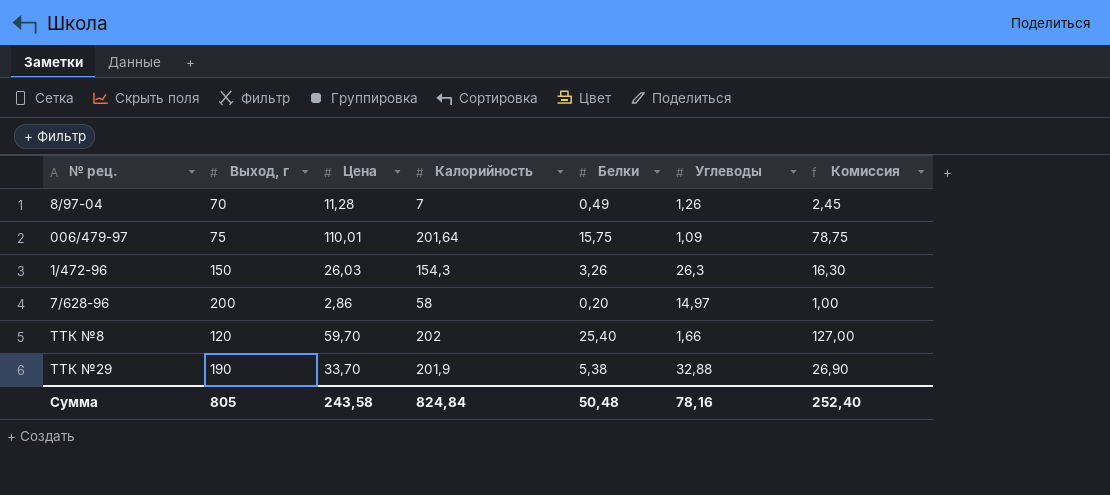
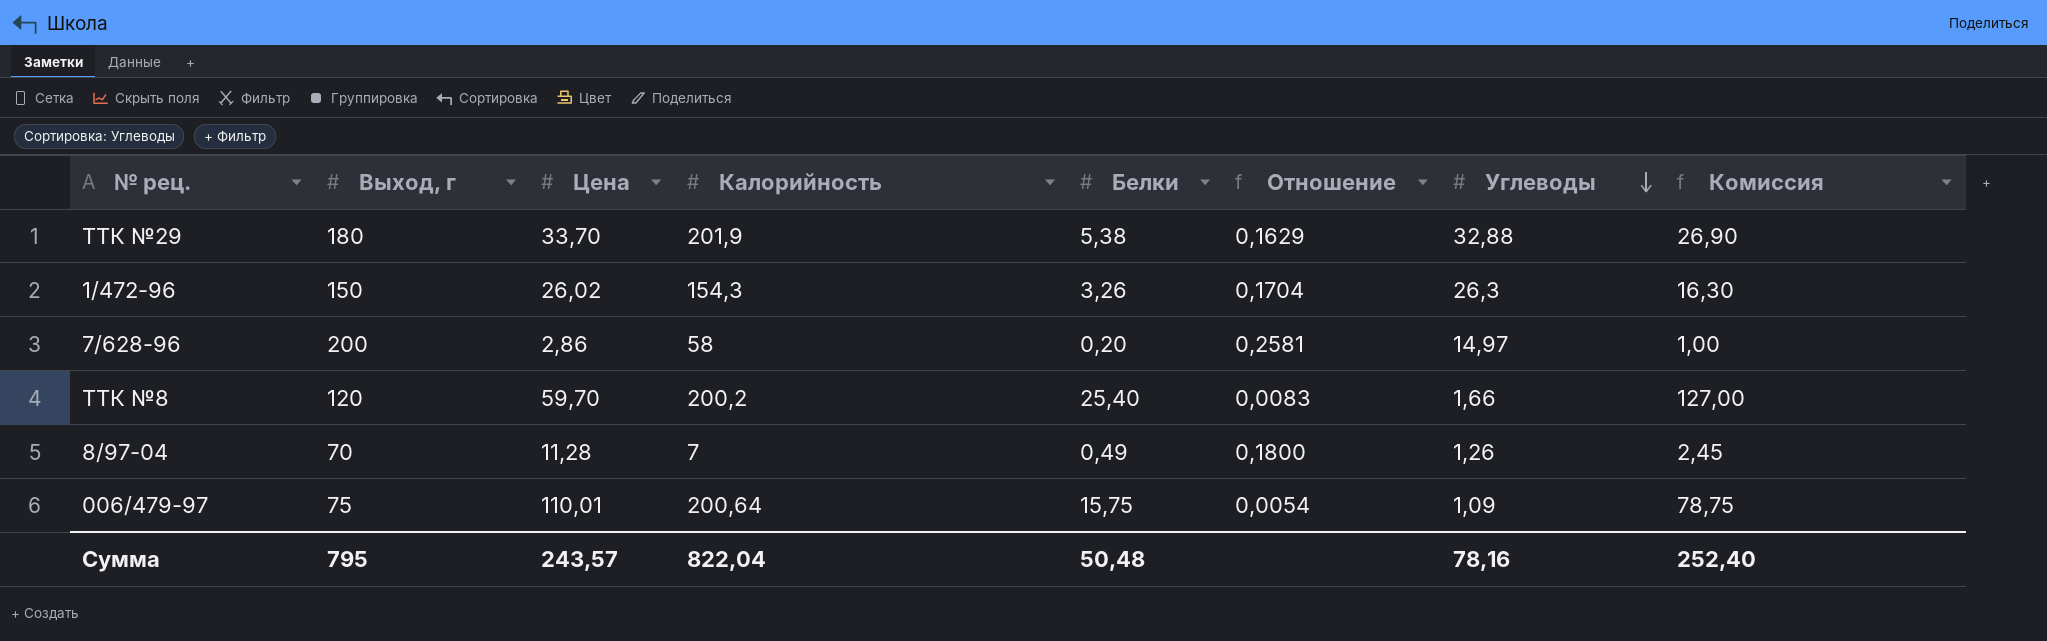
row order: none -> Углеводы descending
column Отношение | formula: none -> [Углеводы] / [Калорийность]
ТТК №29 | Выход, г: 190 -> 180
1/472-96 | Цена: 26,03 -> 26,02
ТТК №8 | Калорийность: 202 -> 200,2
006/479-97 | Калорийность: 201,64 -> 200,64
Сумма | Выход, г: 805 -> 795
Сумма | Цена: 243,58 -> 243,57
Сумма | Калорийность: 824,84 -> 822,04

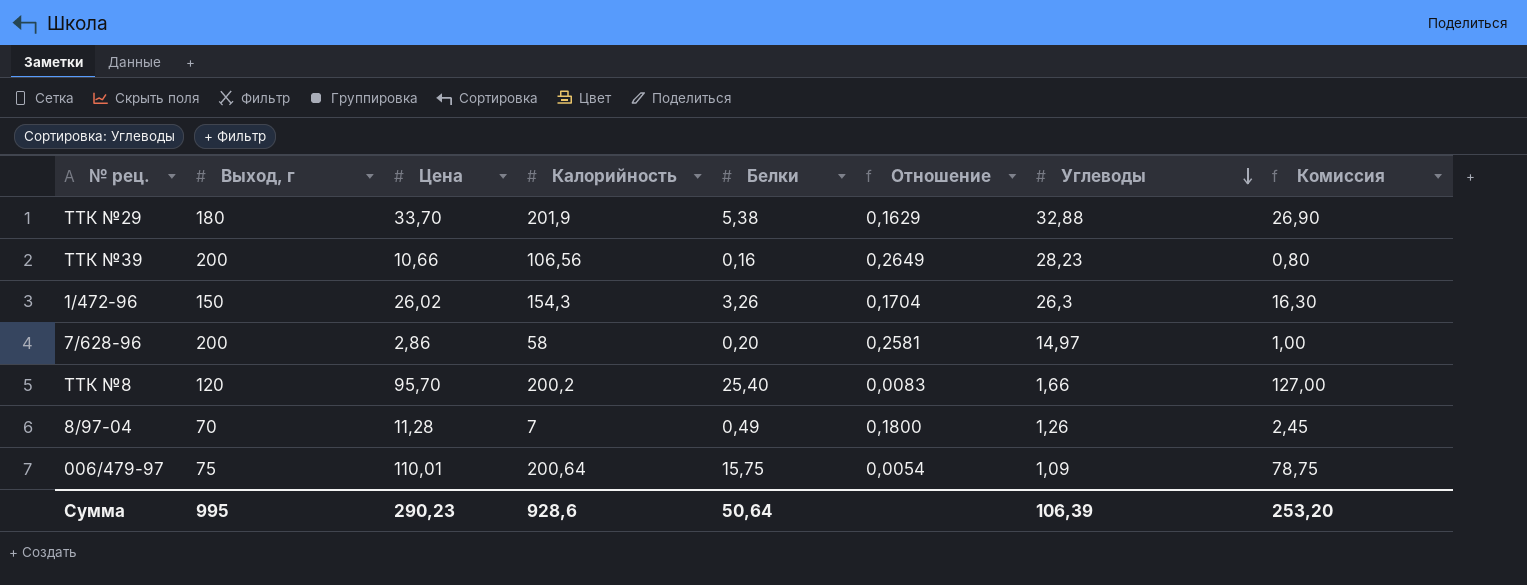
row ТТК №39: none -> 200 | 10,66 | 106,56 | 0,16 | 0,2649 | 28,23 | 0,80
ТТК №8 | Цена: 59,70 -> 95,70
Сумма | Выход, г: 795 -> 995
Сумма | Цена: 243,57 -> 290,23
Сумма | Калорийность: 822,04 -> 928,6
Сумма | Белки: 50,48 -> 50,64
Сумма | Углеводы: 78,16 -> 106,39
Сумма | Комиссия: 252,40 -> 253,20

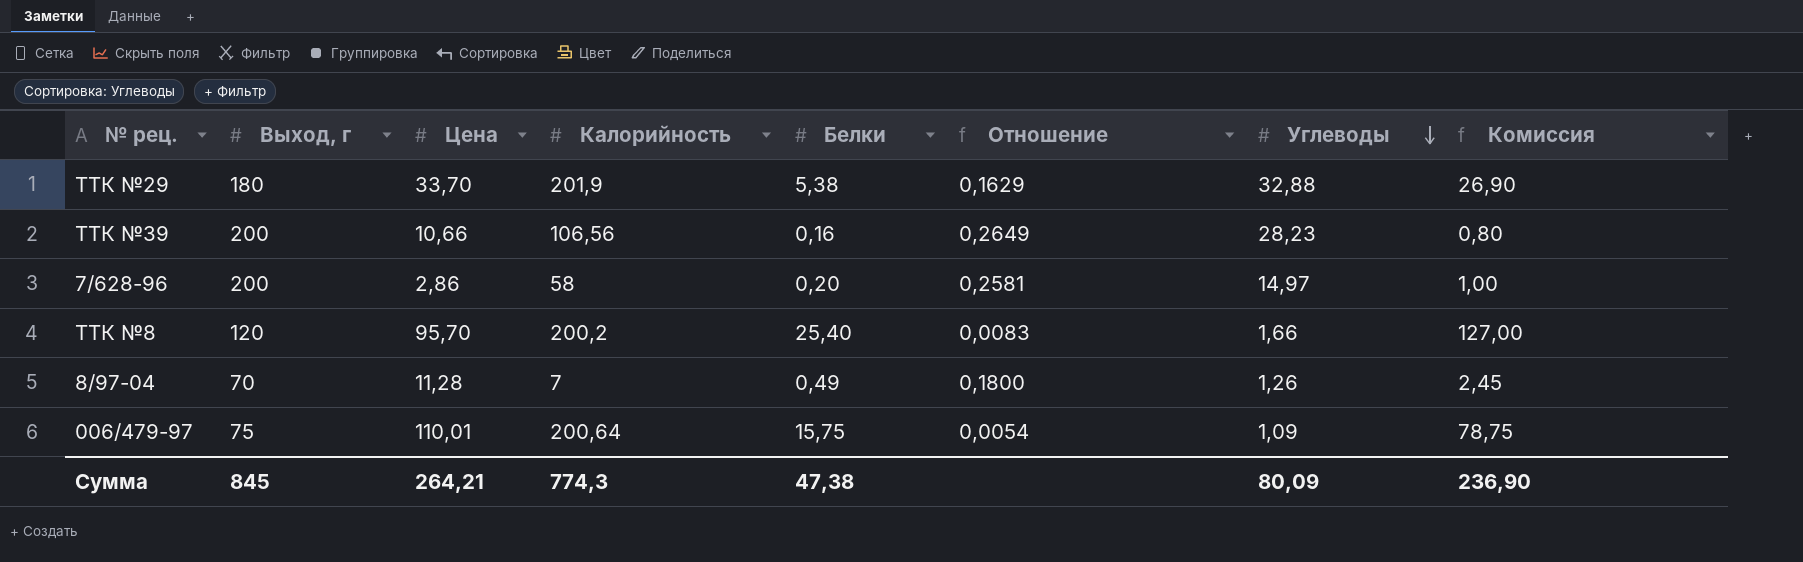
row 1/472-96: 150 | 26,02 | 154,3 | 3,26 | 0,1704 | 26,3 | 16,30 -> none
Сумма | Выход, г: 995 -> 845
Сумма | Цена: 290,23 -> 264,21
Сумма | Калорийность: 928,6 -> 774,3
Сумма | Белки: 50,64 -> 47,38
Сумма | Углеводы: 106,39 -> 80,09
Сумма | Комиссия: 253,20 -> 236,90

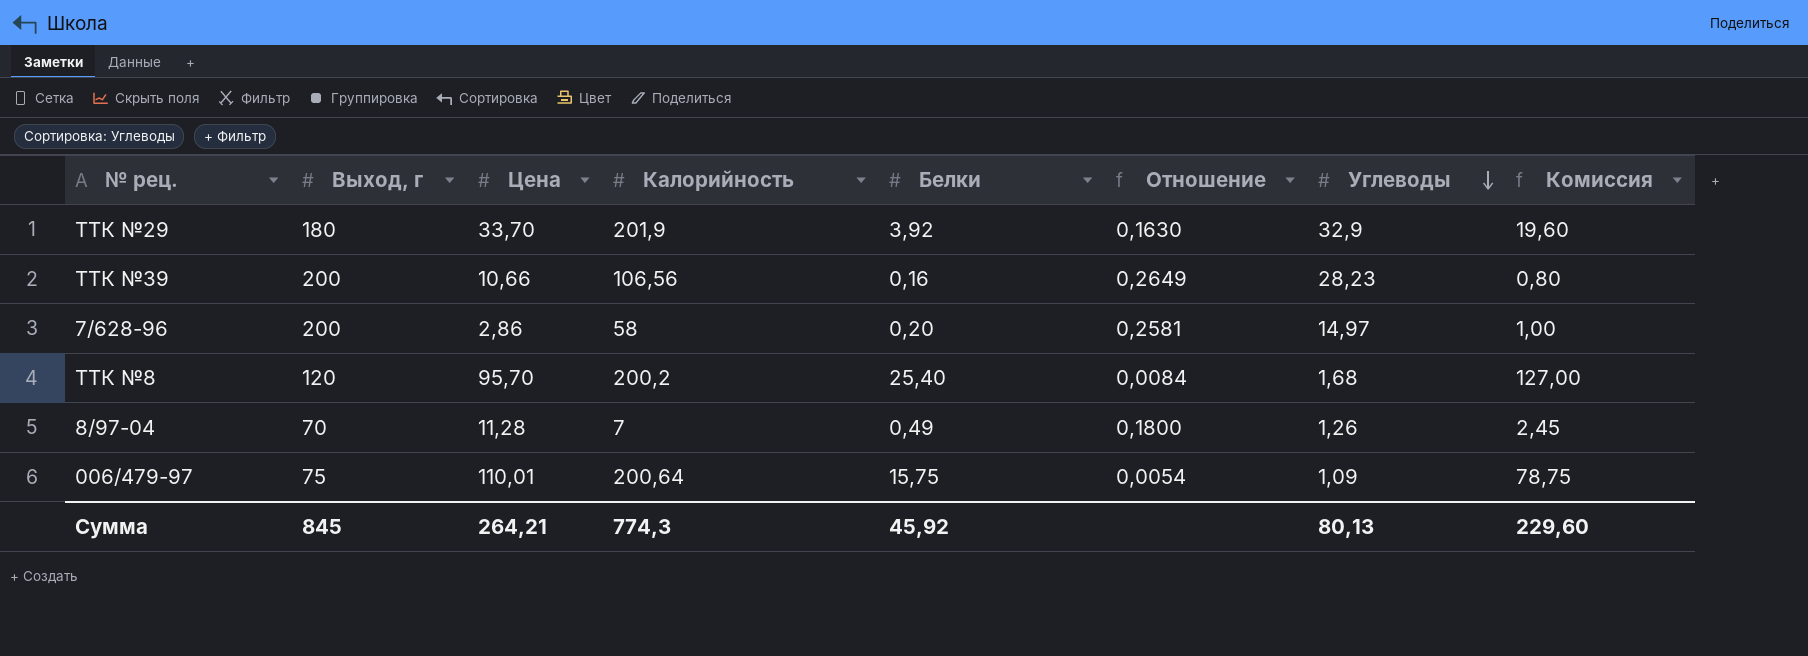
ТТК №29 | Белки: 5,38 -> 3,92
ТТК №29 | Отношение: 0,1629 -> 0,1630
ТТК №29 | Углеводы: 32,88 -> 32,9
ТТК №29 | Комиссия: 26,90 -> 19,60
ТТК №8 | Отношение: 0,0083 -> 0,0084
ТТК №8 | Углеводы: 1,66 -> 1,68
Сумма | Белки: 47,38 -> 45,92
Сумма | Углеводы: 80,09 -> 80,13
Сумма | Комиссия: 236,90 -> 229,60

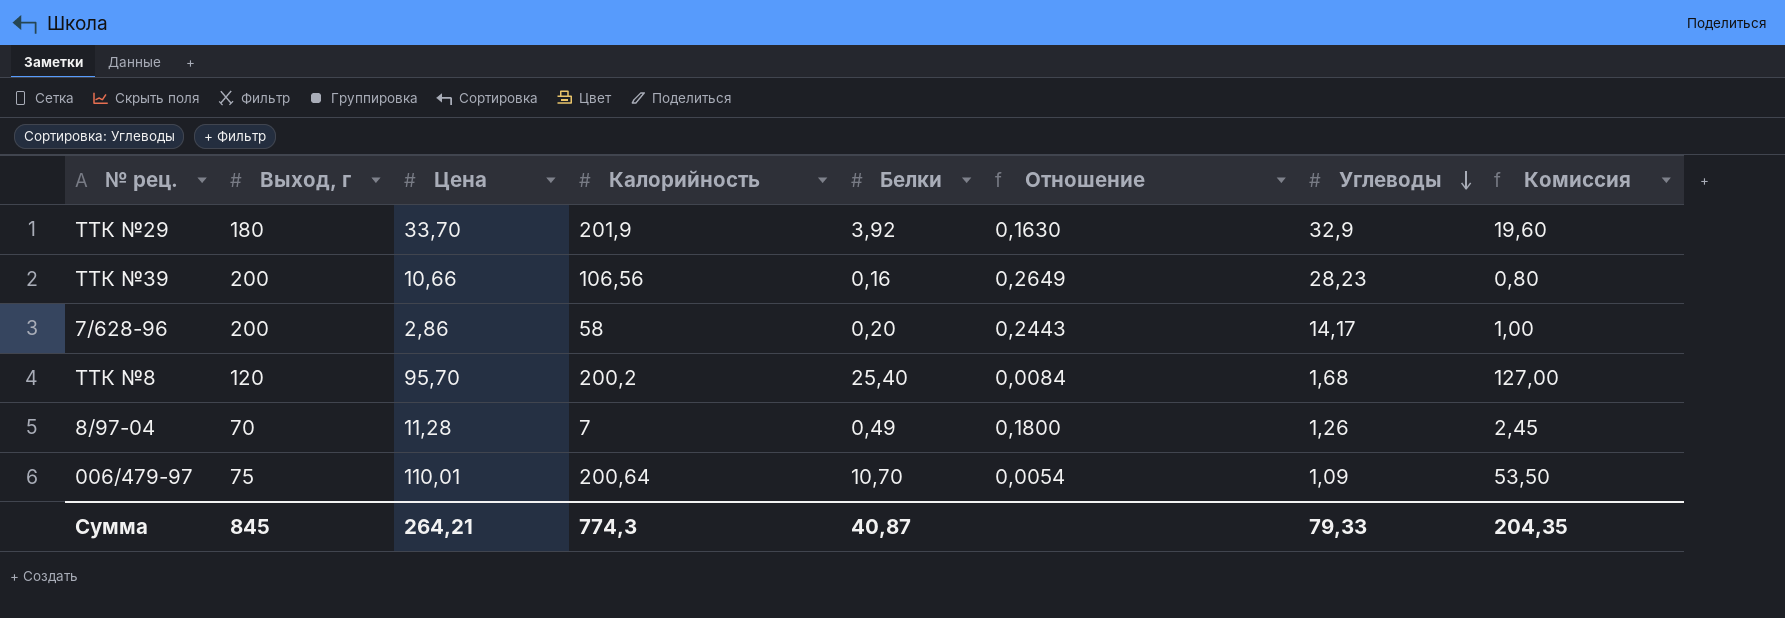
7/628-96 | Отношение: 0,2581 -> 0,2443
7/628-96 | Углеводы: 14,97 -> 14,17
006/479-97 | Белки: 15,75 -> 10,70
006/479-97 | Комиссия: 78,75 -> 53,50
Сумма | Белки: 45,92 -> 40,87
Сумма | Углеводы: 80,13 -> 79,33
Сумма | Комиссия: 229,60 -> 204,35

